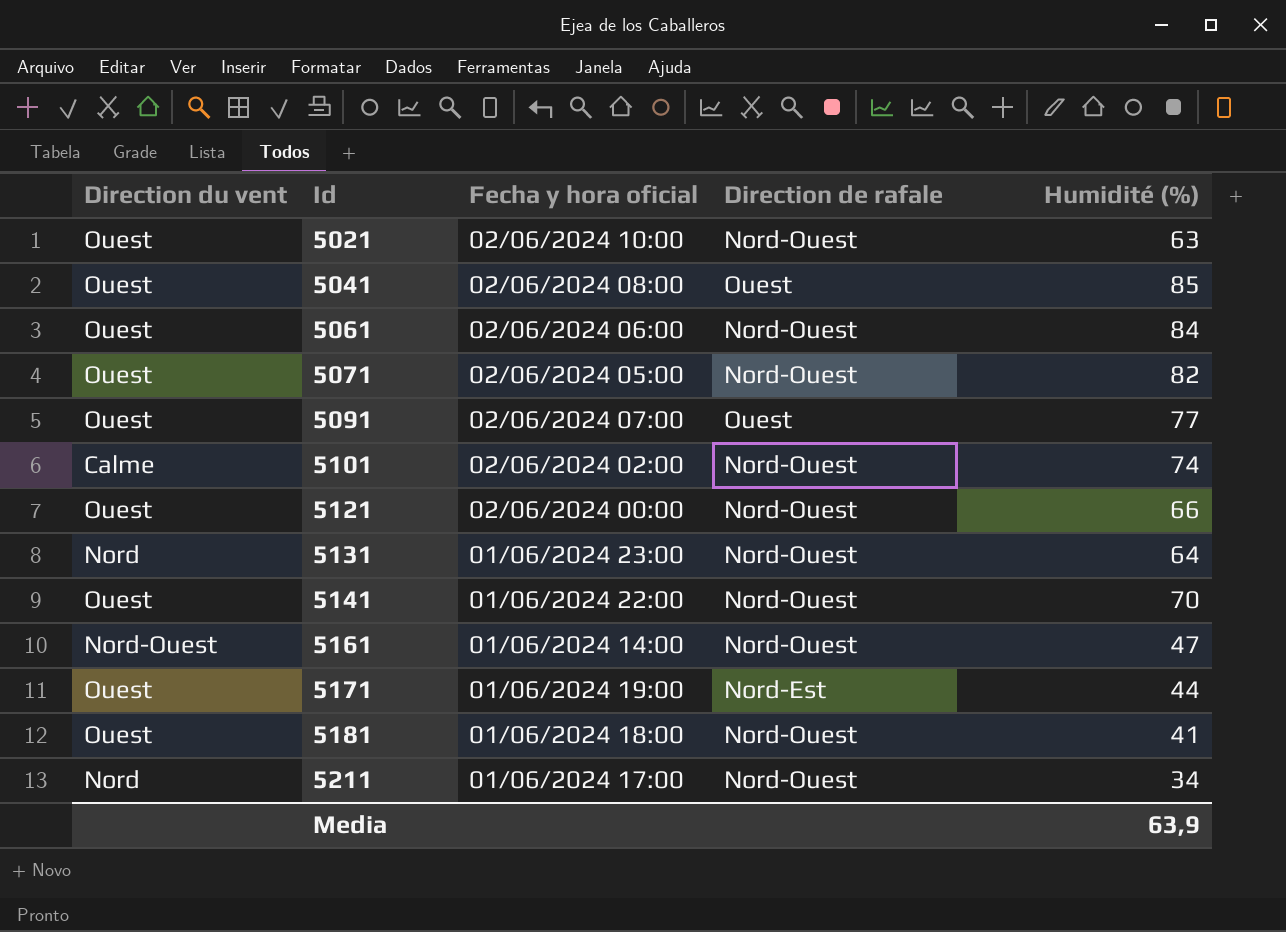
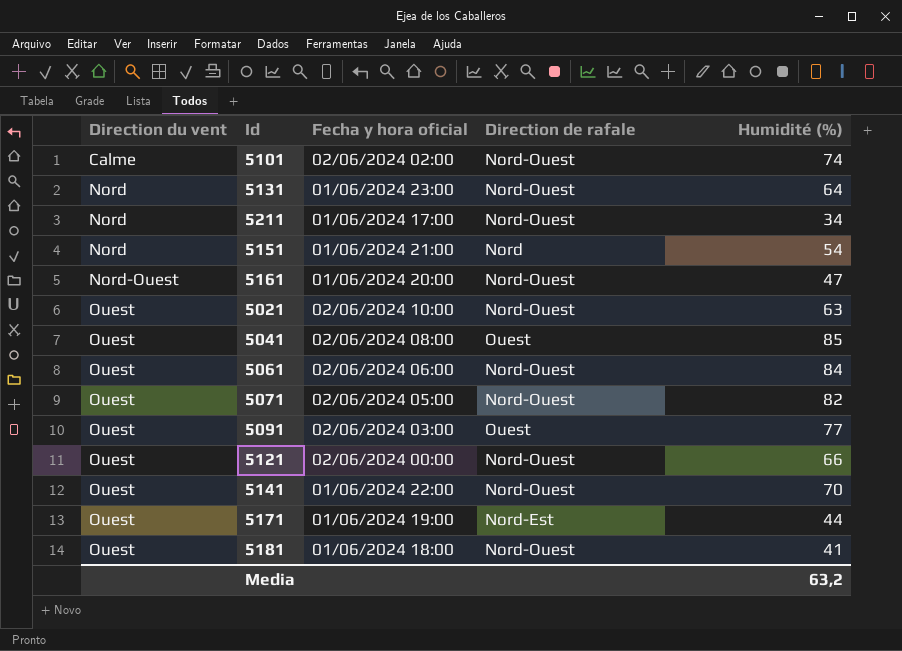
row order: Id ascending -> Direction du vent ascending
row 5151: none -> Nord | 01/06/2024 21:00 | Nord | 54
5161 | Fecha y hora oficial: 01/06/2024 14:00 -> 01/06/2024 20:00
5091 | Fecha y hora oficial: 02/06/2024 07:00 -> 02/06/2024 03:00
Media | Humidité (%): 63,9 -> 63,2

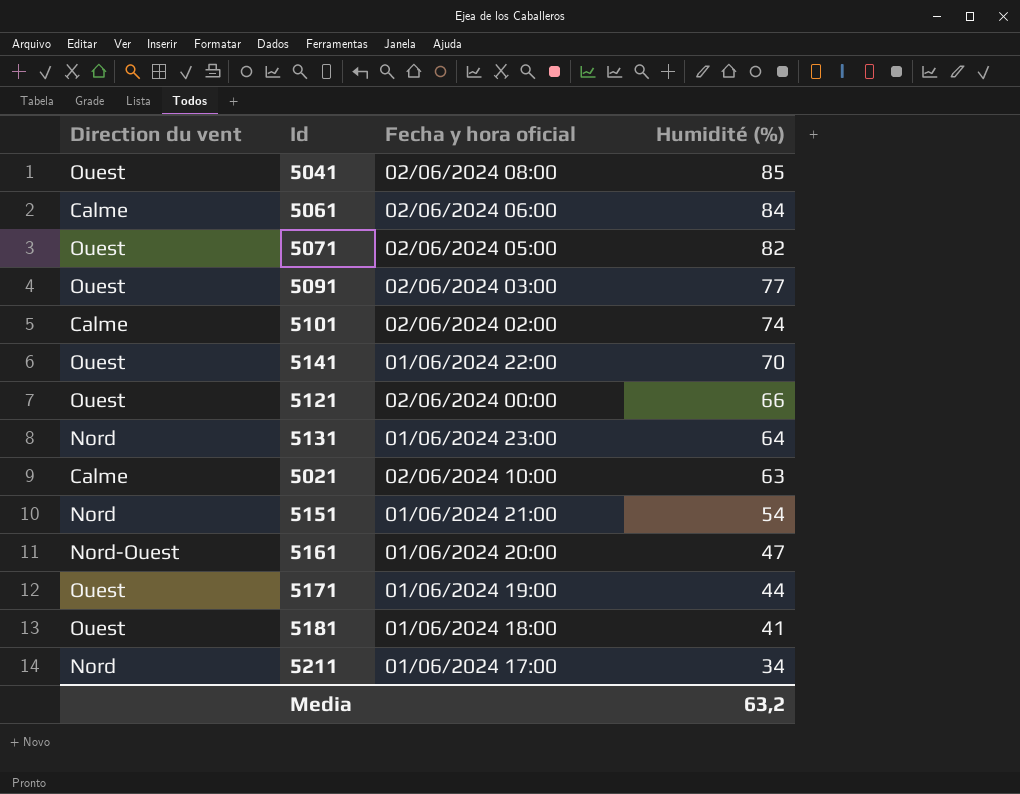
row order: Direction du vent ascending -> Humidité (%) descending
column Direction de rafale | position: 4 -> none
5061 | Direction du vent: Ouest -> Calme
5021 | Direction du vent: Ouest -> Calme

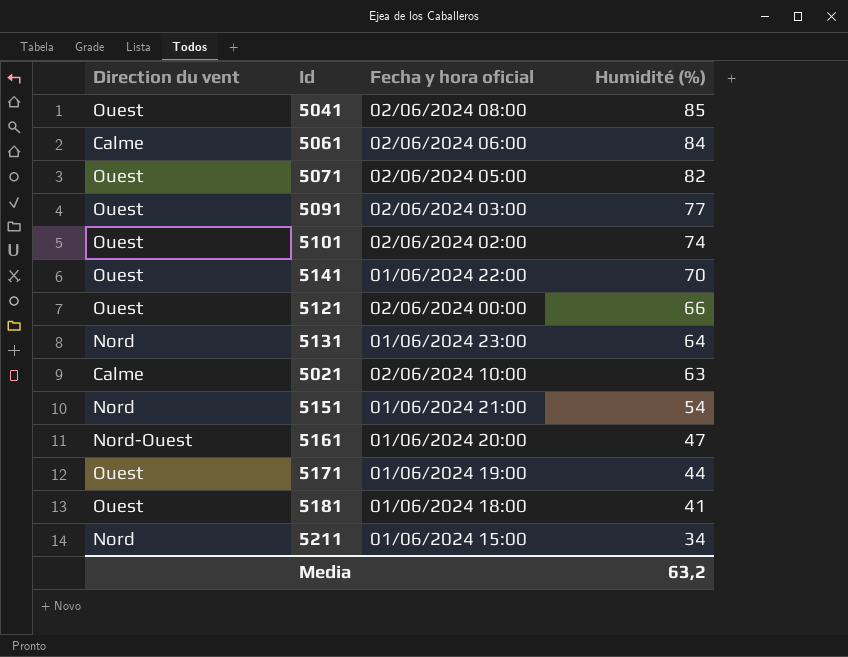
5101 | Direction du vent: Calme -> Ouest
5211 | Fecha y hora oficial: 01/06/2024 17:00 -> 01/06/2024 15:00

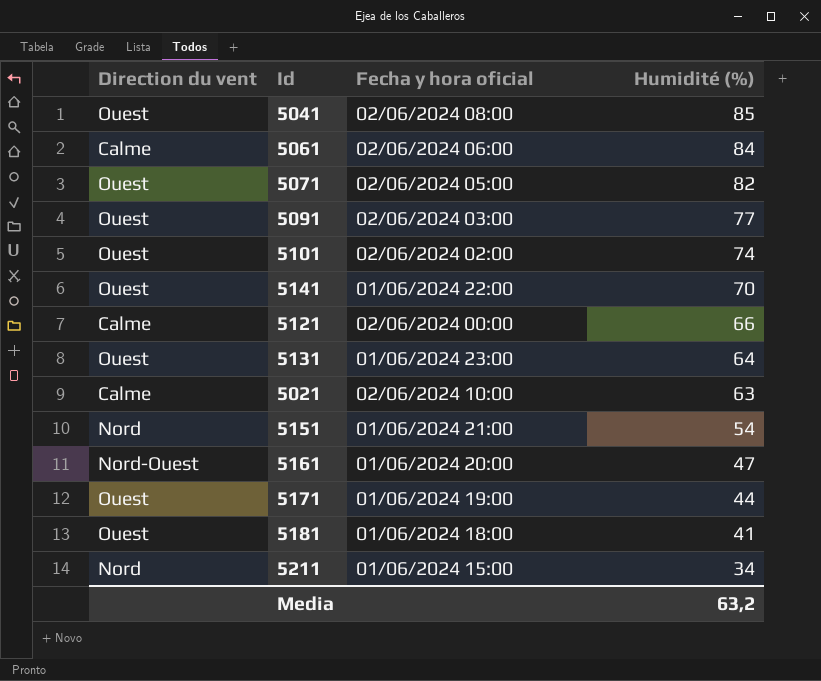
5121 | Direction du vent: Ouest -> Calme
5131 | Direction du vent: Nord -> Ouest

